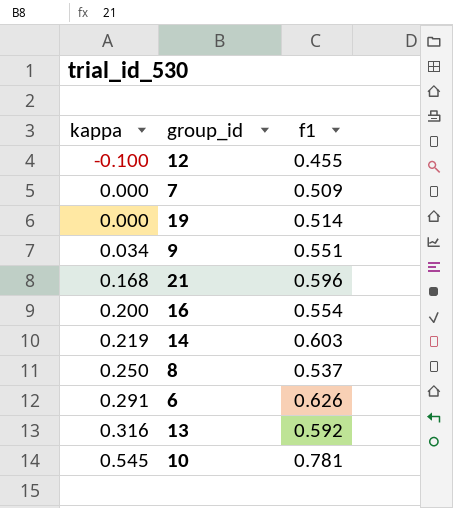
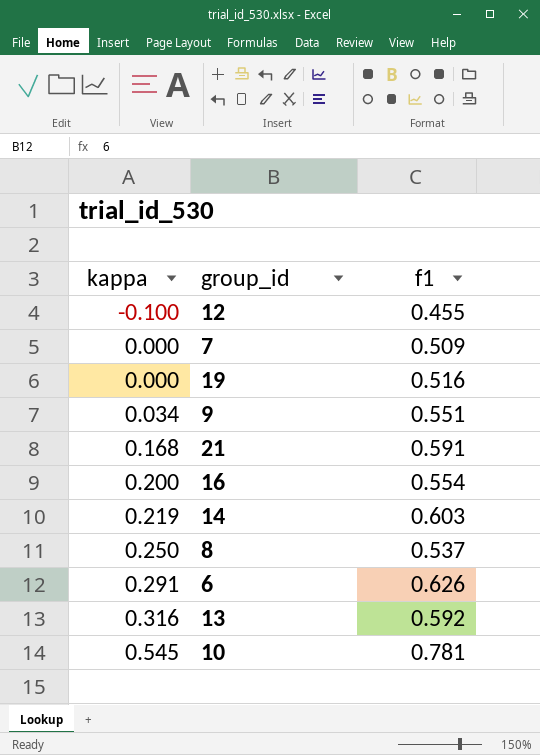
19 | f1: 0.514 -> 0.516
21 | f1: 0.596 -> 0.591

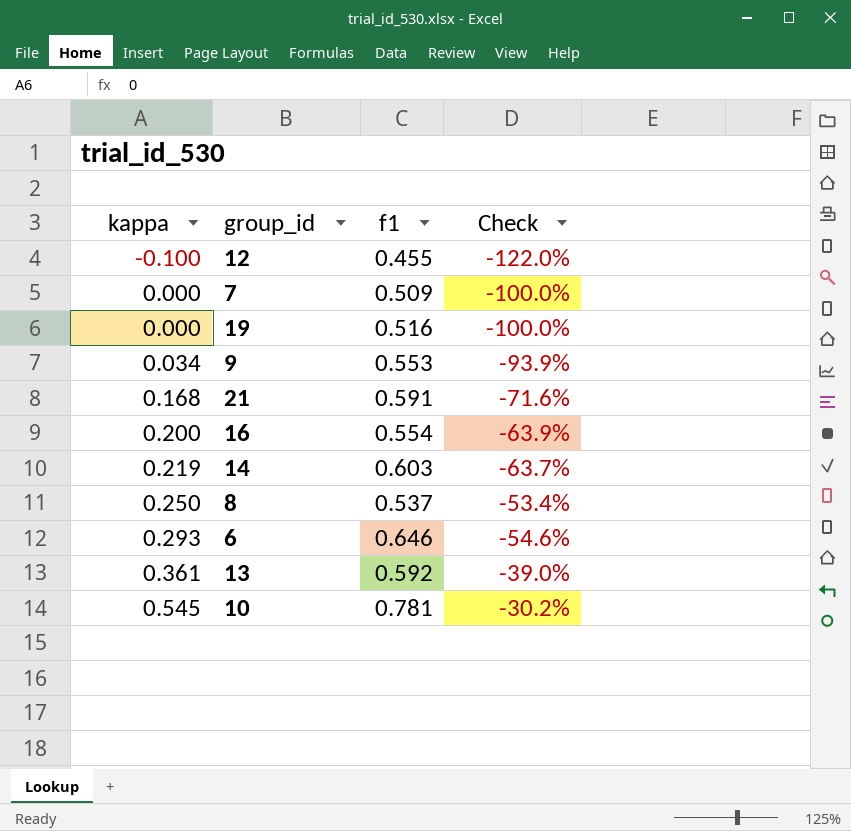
column Check | formula: none -> ([kappa] - [f1]) / [f1]
9 | f1: 0.551 -> 0.553
6 | kappa: 0.291 -> 0.293
6 | f1: 0.626 -> 0.646
13 | kappa: 0.316 -> 0.361

